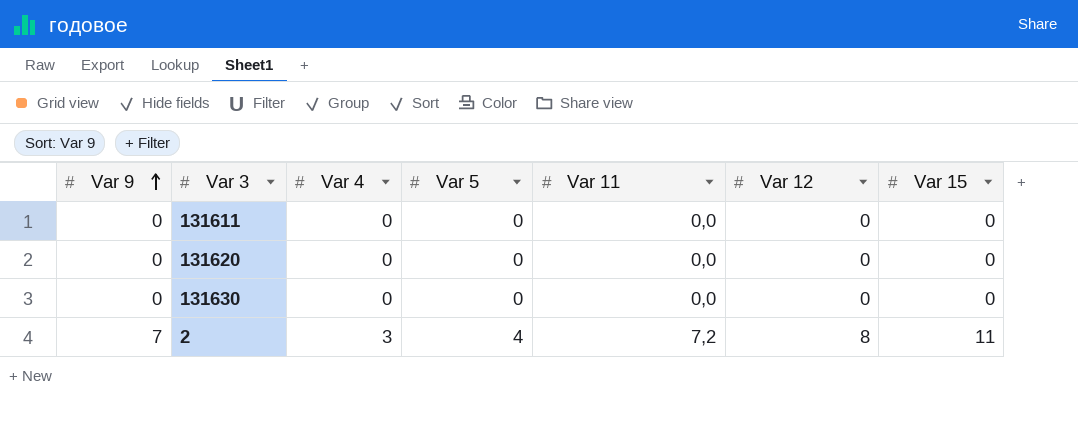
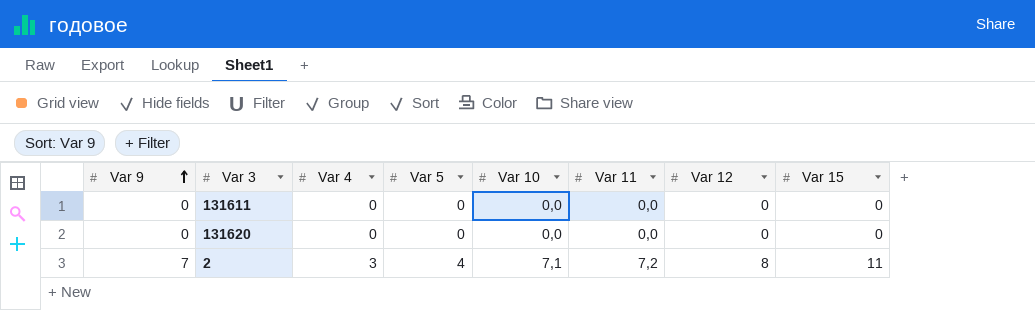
column Var 10 | position: none -> 5
row 131630: 0 | 0 | 0 | 0,0 | 0 | 0 -> none

